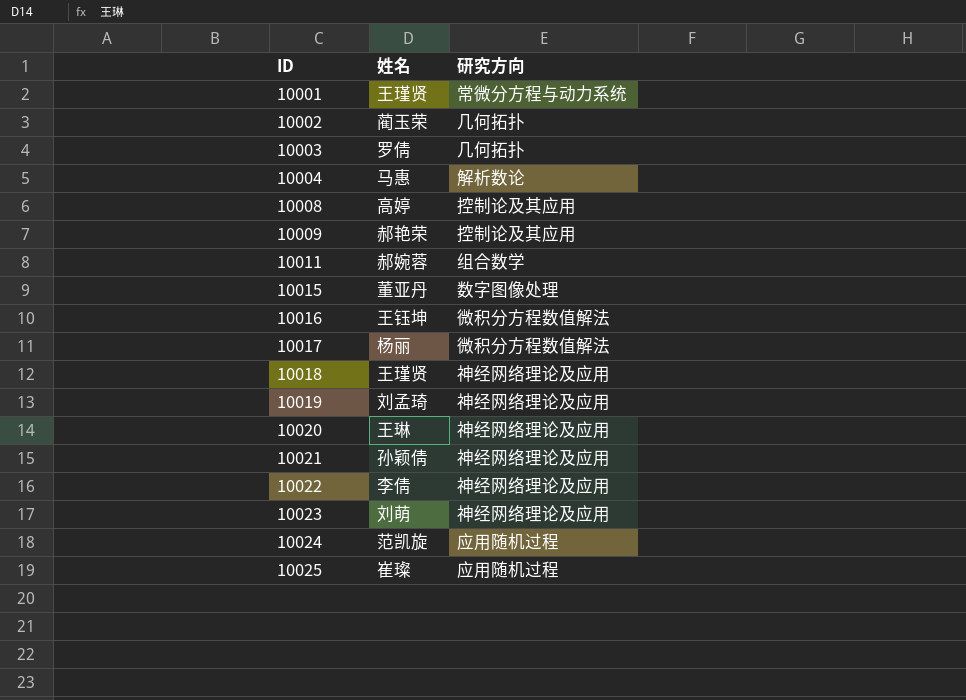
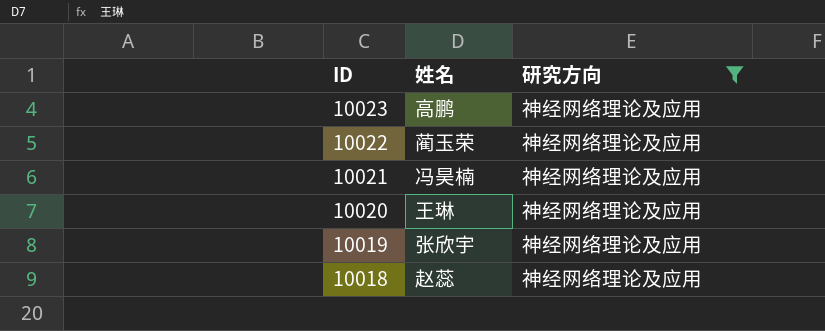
filter: none -> 研究方向 = 神经网络理论及应用
row order: ID ascending -> ID descending
10023 | 姓名: 刘萌 -> 高鹏
10022 | 姓名: 李倩 -> 蔺玉荣
10021 | 姓名: 孙颖倩 -> 冯昊楠
10019 | 姓名: 刘孟琦 -> 张欣宇
10018 | 姓名: 王瑾贤 -> 赵蕊

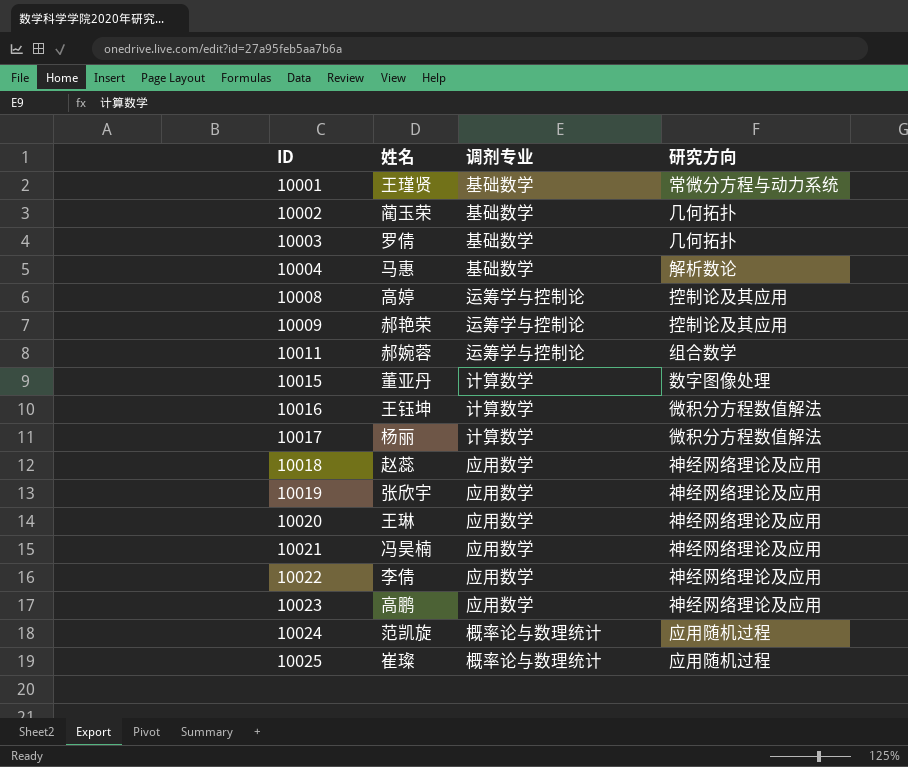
filter: 研究方向 = 神经网络理论及应用 -> none
row order: ID descending -> ID ascending
column 调剂专业 | position: none -> 3
10022 | 姓名: 蔺玉荣 -> 李倩

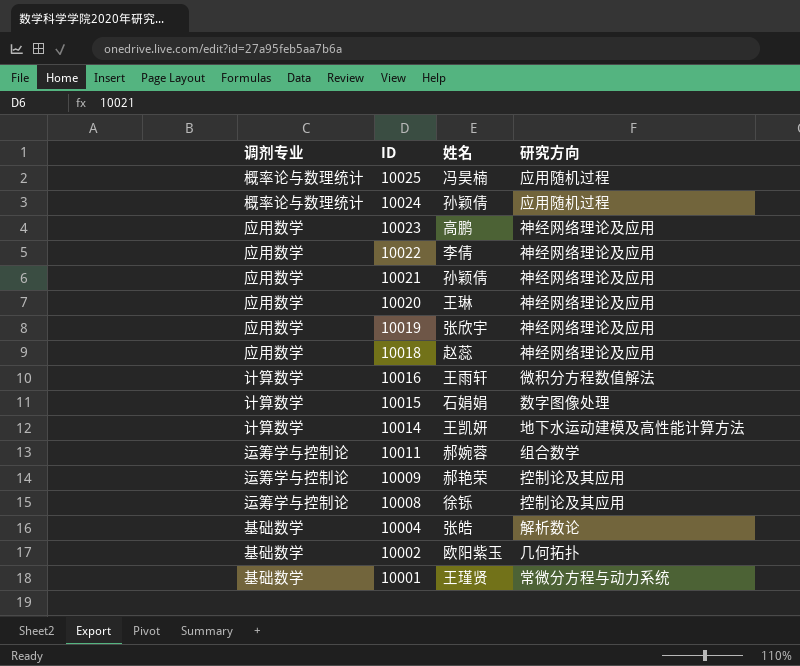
row order: ID ascending -> ID descending
column 调剂专业 | position: 3 -> 1
row 10003: 罗倩 | 基础数学 | 几何拓扑 -> none
row 10017: 杨丽 | 计算数学 | 微积分方程数值解法 -> none
10025 | 姓名: 崔璨 -> 冯昊楠
10024 | 姓名: 范凯旋 -> 孙颖倩
10021 | 姓名: 冯昊楠 -> 孙颖倩
10016 | 姓名: 王钰坤 -> 王雨轩
10015 | 姓名: 董亚丹 -> 石娟娟
row 10014: none -> 计算数学 | 王凯妍 | 地下水运动建模及高性能计算方法
10008 | 姓名: 高婷 -> 徐铄
10004 | 姓名: 马惠 -> 张皓
10002 | 姓名: 蔺玉荣 -> 欧阳紫玉

